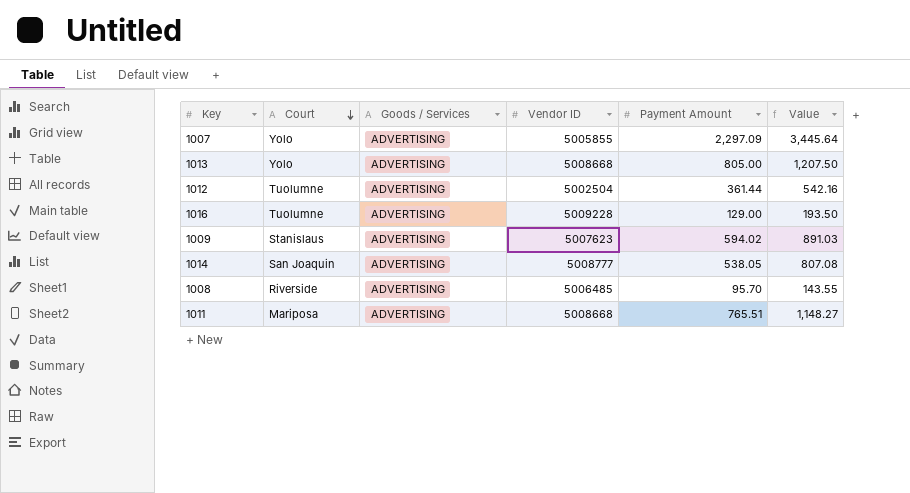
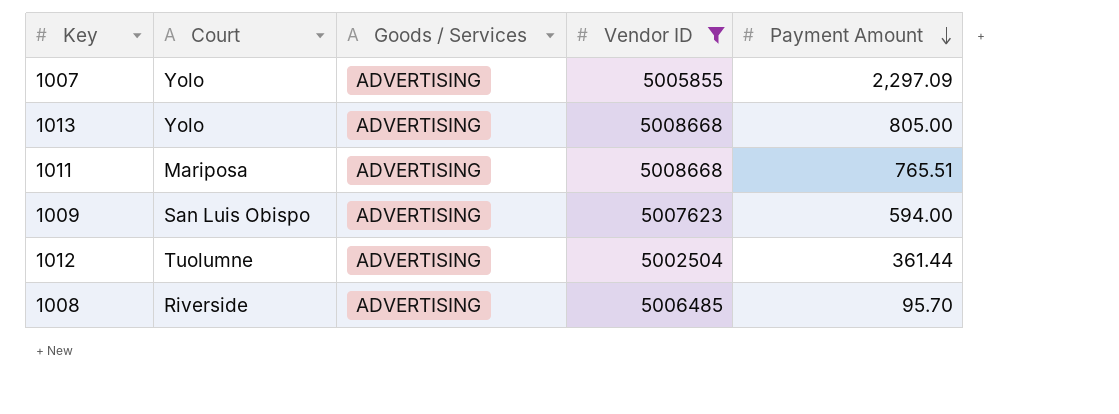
filter: none -> Vendor ID <= 5008668
row order: Court descending -> Payment Amount descending
column Value | formula: [Payment Amount] * 1.5 -> none
1009 | Court: Stanislaus -> San Luis Obispo
1009 | Payment Amount: 594.02 -> 594.00

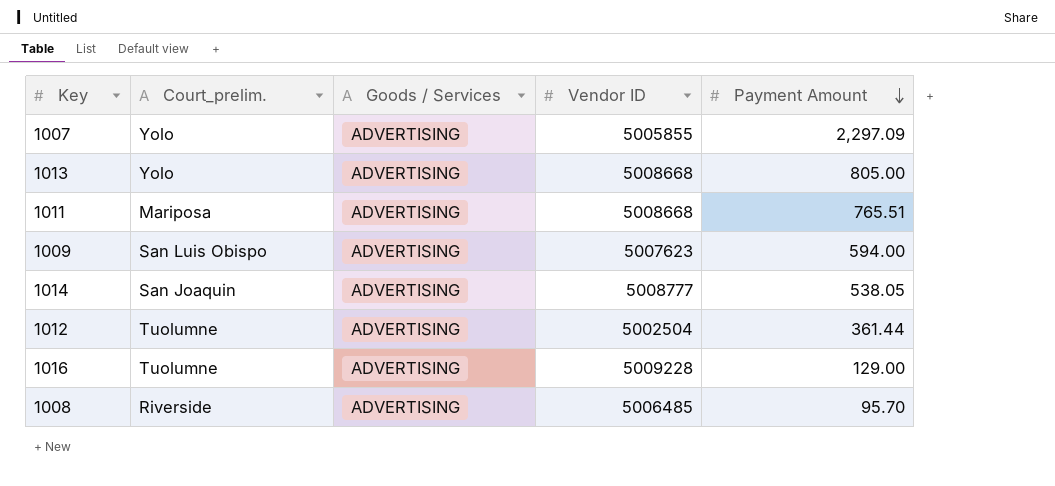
filter: Vendor ID <= 5008668 -> none
column name: Court -> Court_prelim.

